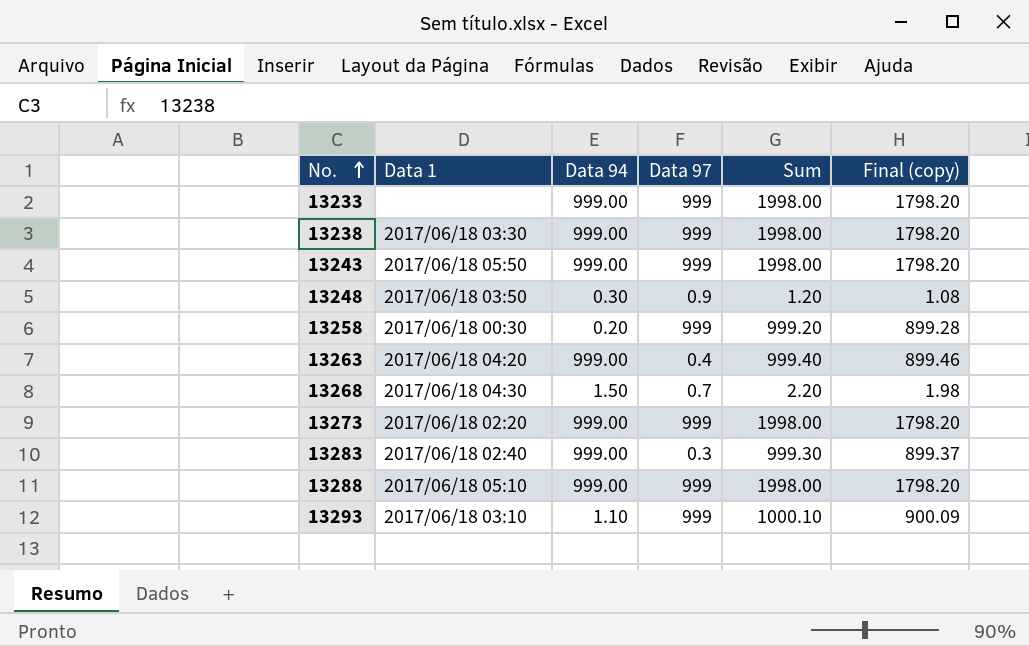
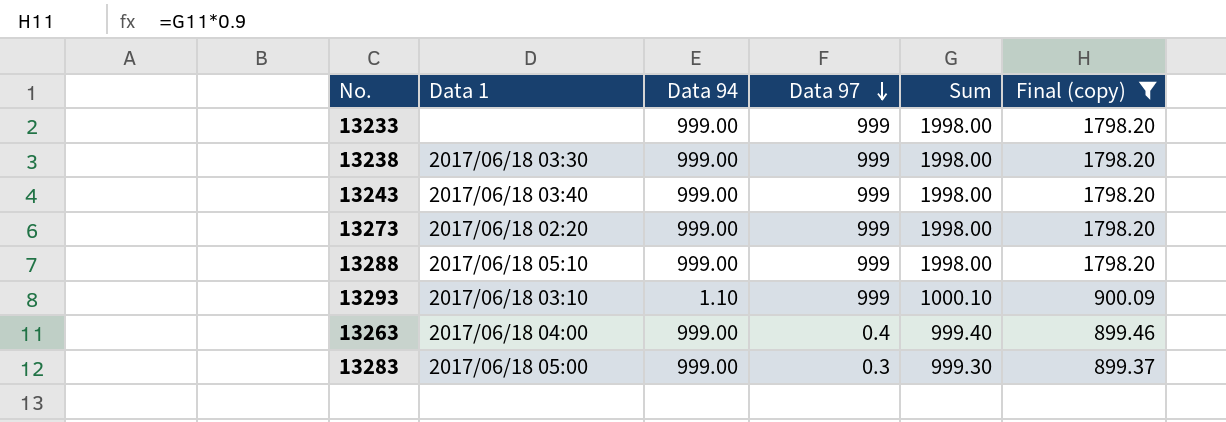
filter: none -> Final (copy) >= 899.37
row order: No. ascending -> Data 97 descending
13243 | Data 1: 2017/06/18 05:50 -> 2017/06/18 03:40
13263 | Data 1: 2017/06/18 04:20 -> 2017/06/18 04:00
13283 | Data 1: 2017/06/18 02:40 -> 2017/06/18 05:00

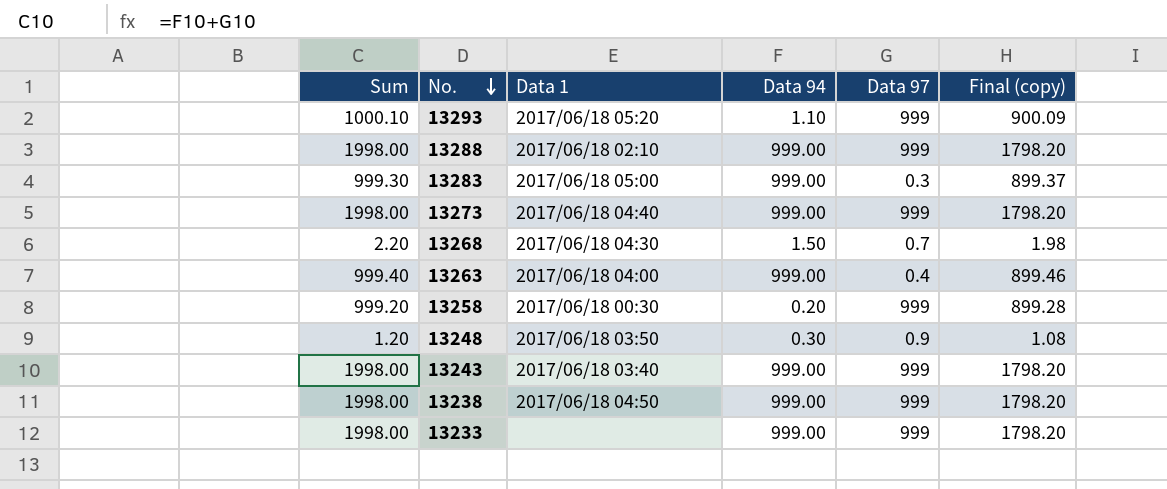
filter: Final (copy) >= 899.37 -> none
row order: Data 97 descending -> No. descending
column Sum | position: 5 -> 1
13293 | Data 1: 2017/06/18 03:10 -> 2017/06/18 05:20
13288 | Data 1: 2017/06/18 05:10 -> 2017/06/18 02:10
13273 | Data 1: 2017/06/18 02:20 -> 2017/06/18 04:40
13238 | Data 1: 2017/06/18 03:30 -> 2017/06/18 04:50

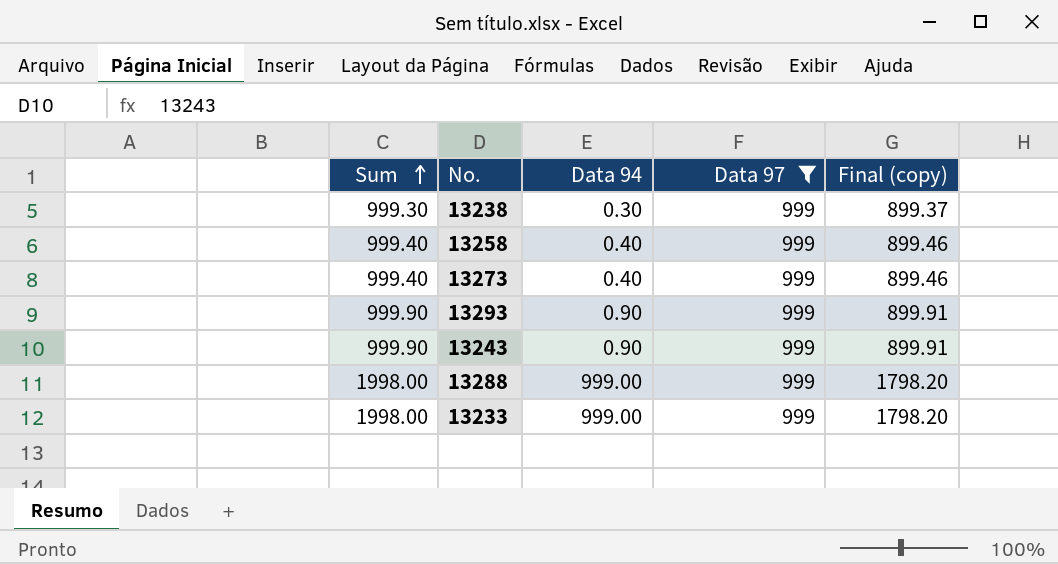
filter: none -> Data 97 = 999
row order: No. descending -> Sum ascending
column Data 1 | position: 3 -> none
13238 | Sum: 1998.00 -> 999.30
13238 | Data 94: 999.00 -> 0.30
13238 | Final (copy): 1798.20 -> 899.37
13258 | Sum: 999.20 -> 999.40
13258 | Data 94: 0.20 -> 0.40
13258 | Final (copy): 899.28 -> 899.46
13273 | Sum: 1998.00 -> 999.40
13273 | Data 94: 999.00 -> 0.40
13273 | Final (copy): 1798.20 -> 899.46
13293 | Sum: 1000.10 -> 999.90
13293 | Data 94: 1.10 -> 0.90
13293 | Final (copy): 900.09 -> 899.91
13243 | Sum: 1998.00 -> 999.90
13243 | Data 94: 999.00 -> 0.90
13243 | Final (copy): 1798.20 -> 899.91

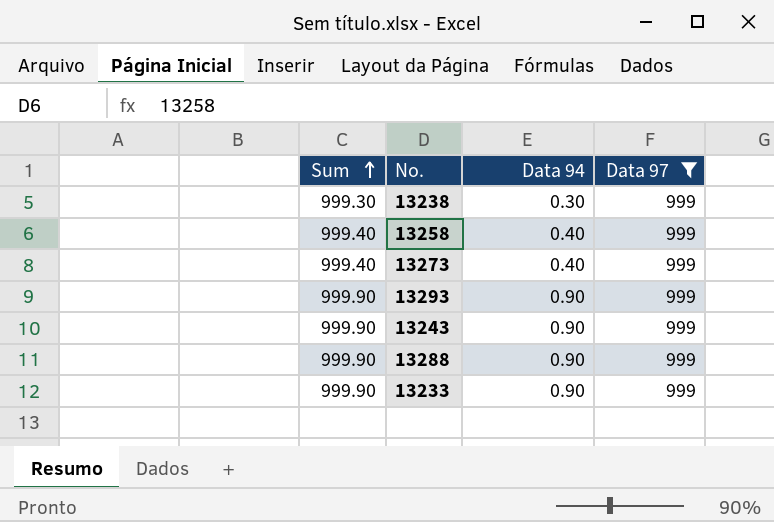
column Final (copy) | formula: [Sum] * 0.9 -> none
13288 | Sum: 1998.00 -> 999.90
13288 | Data 94: 999.00 -> 0.90
13233 | Sum: 1998.00 -> 999.90
13233 | Data 94: 999.00 -> 0.90

